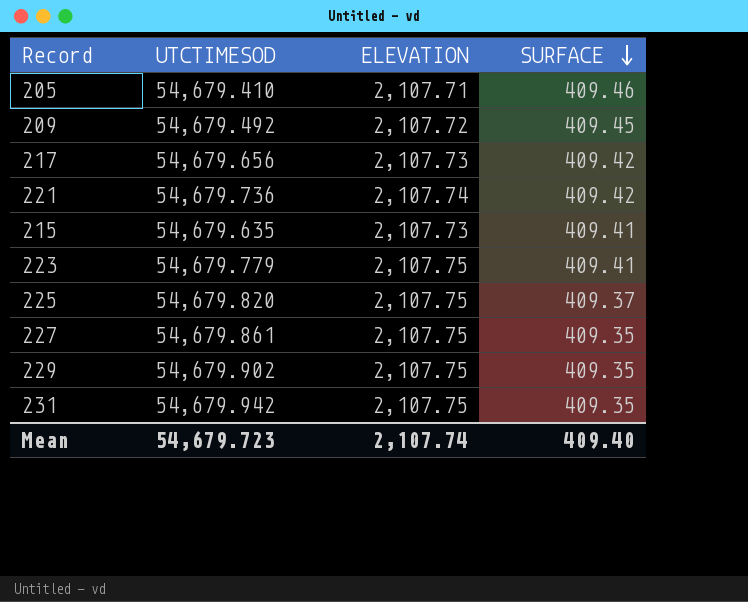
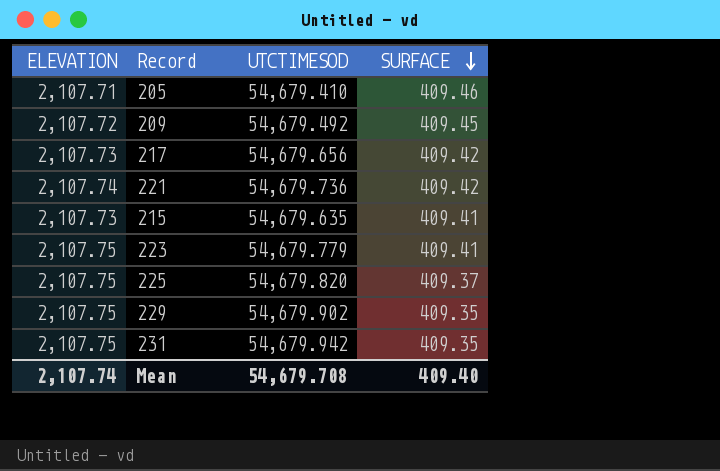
column ELEVATION | position: 3 -> 1
row 227: 54,679.861 | 2,107.75 | 409.35 -> none
Mean | UTCTIMESOD: 54,679.723 -> 54,679.708

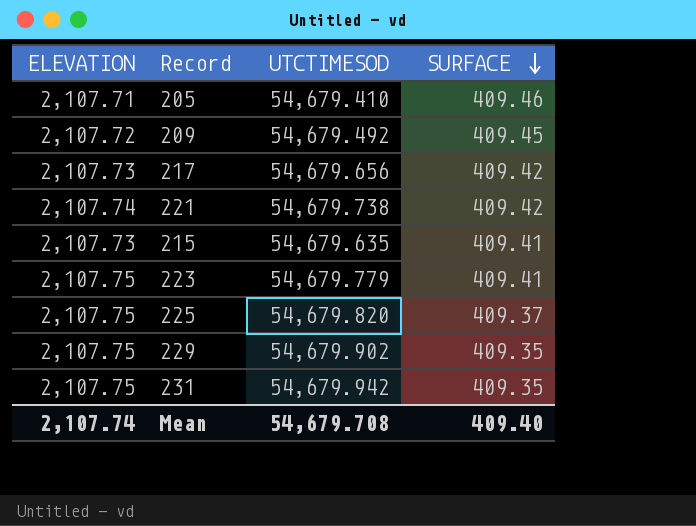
221 | UTCTIMESOD: 54,679.736 -> 54,679.738

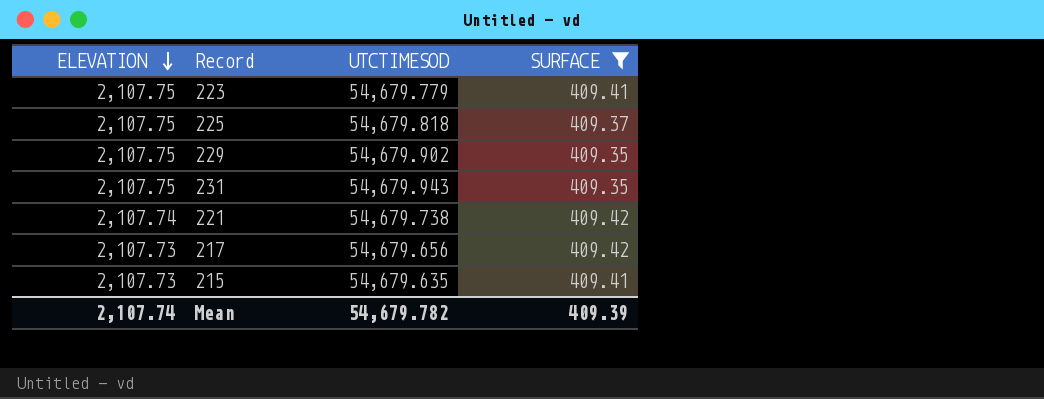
filter: none -> SURFACE <= 409.42
row order: SURFACE descending -> ELEVATION descending
225 | UTCTIMESOD: 54,679.820 -> 54,679.818
231 | UTCTIMESOD: 54,679.942 -> 54,679.943
Mean | UTCTIMESOD: 54,679.708 -> 54,679.782
Mean | SURFACE: 409.40 -> 409.39

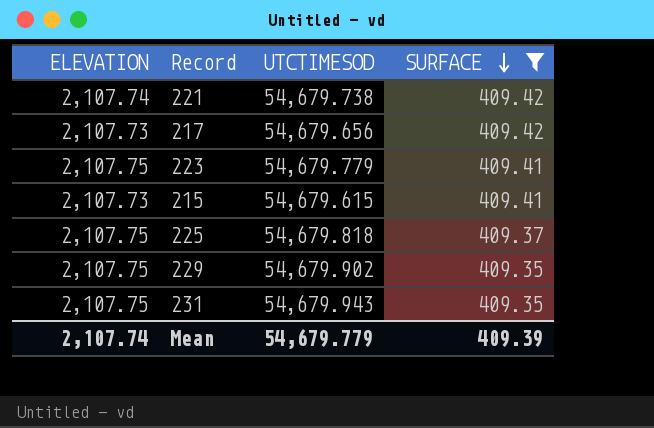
row order: ELEVATION descending -> SURFACE descending
215 | UTCTIMESOD: 54,679.635 -> 54,679.615
Mean | UTCTIMESOD: 54,679.782 -> 54,679.779

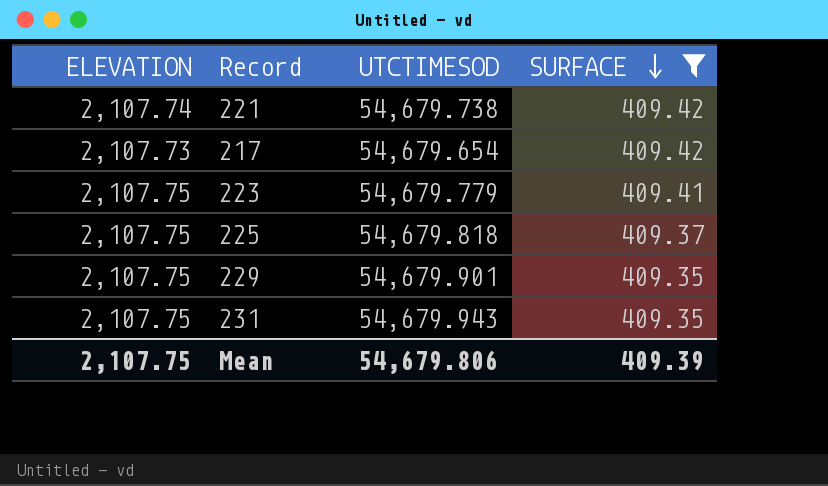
row 215: 2,107.73 | 54,679.615 | 409.41 -> none
217 | UTCTIMESOD: 54,679.656 -> 54,679.654
229 | UTCTIMESOD: 54,679.902 -> 54,679.901
Mean | ELEVATION: 2,107.74 -> 2,107.75
Mean | UTCTIMESOD: 54,679.779 -> 54,679.806

